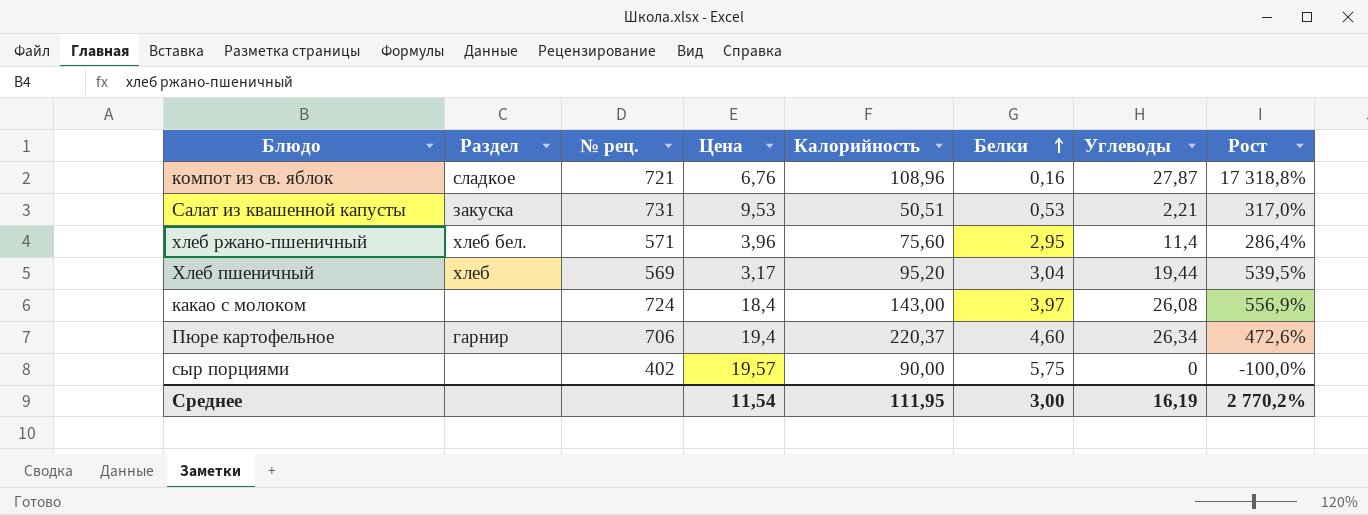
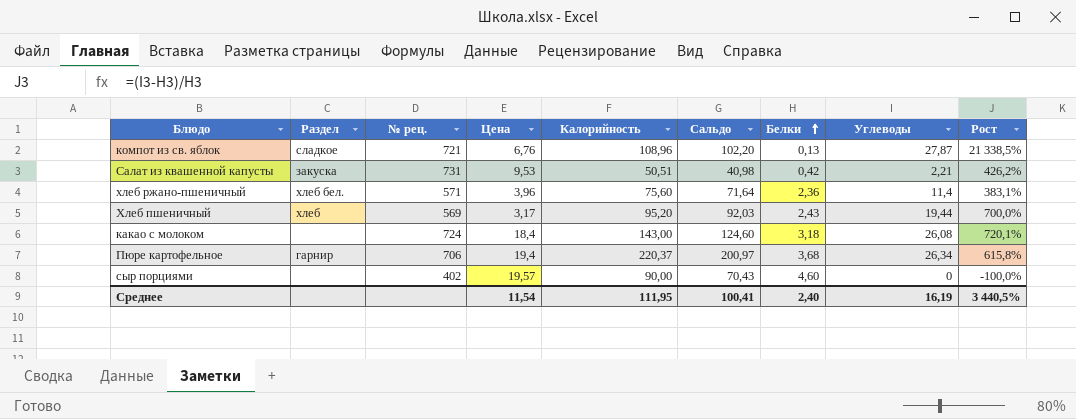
column Сальдо | formula: none -> [Калорийность] - [Цена]
компот из св. яблок | Белки: 0,16 -> 0,13
компот из св. яблок | Рост: 17 318,8% -> 21 338,5%
Салат из квашенной капусты | Белки: 0,53 -> 0,42
Салат из квашенной капусты | Рост: 317,0% -> 426,2%
хлеб ржано-пшеничный | Белки: 2,95 -> 2,36
хлеб ржано-пшеничный | Рост: 286,4% -> 383,1%
Хлеб пшеничный | Белки: 3,04 -> 2,43
Хлеб пшеничный | Рост: 539,5% -> 700,0%
какао с молоком | Белки: 3,97 -> 3,18
какао с молоком | Рост: 556,9% -> 720,1%
Пюре картофельное | Белки: 4,60 -> 3,68
Пюре картофельное | Рост: 472,6% -> 615,8%
сыр порциями | Белки: 5,75 -> 4,60
Среднее | Белки: 3,00 -> 2,40
Среднее | Рост: 2 770,2% -> 3 440,5%

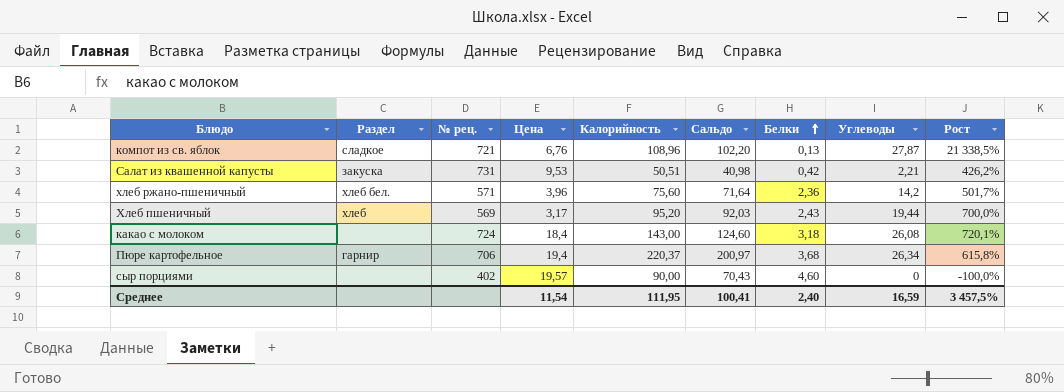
хлеб ржано-пшеничный | Углеводы: 11,4 -> 14,2
хлеб ржано-пшеничный | Рост: 383,1% -> 501,7%
Среднее | Углеводы: 16,19 -> 16,59
Среднее | Рост: 3 440,5% -> 3 457,5%

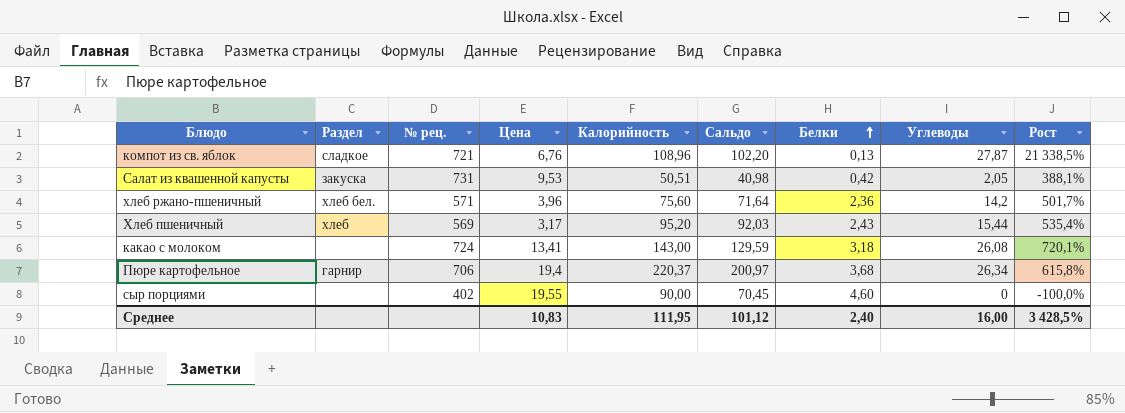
Салат из квашенной капусты | Углеводы: 2,21 -> 2,05
Салат из квашенной капусты | Рост: 426,2% -> 388,1%
Хлеб пшеничный | Углеводы: 19,44 -> 15,44
Хлеб пшеничный | Рост: 700,0% -> 535,4%
какао с молоком | Цена: 18,4 -> 13,41
какао с молоком | Сальдо: 124,60 -> 129,59
сыр порциями | Цена: 19,57 -> 19,55
сыр порциями | Сальдо: 70,43 -> 70,45
Среднее | Цена: 11,54 -> 10,83
Среднее | Сальдо: 100,41 -> 101,12
Среднее | Углеводы: 16,59 -> 16,00
Среднее | Рост: 3 457,5% -> 3 428,5%

